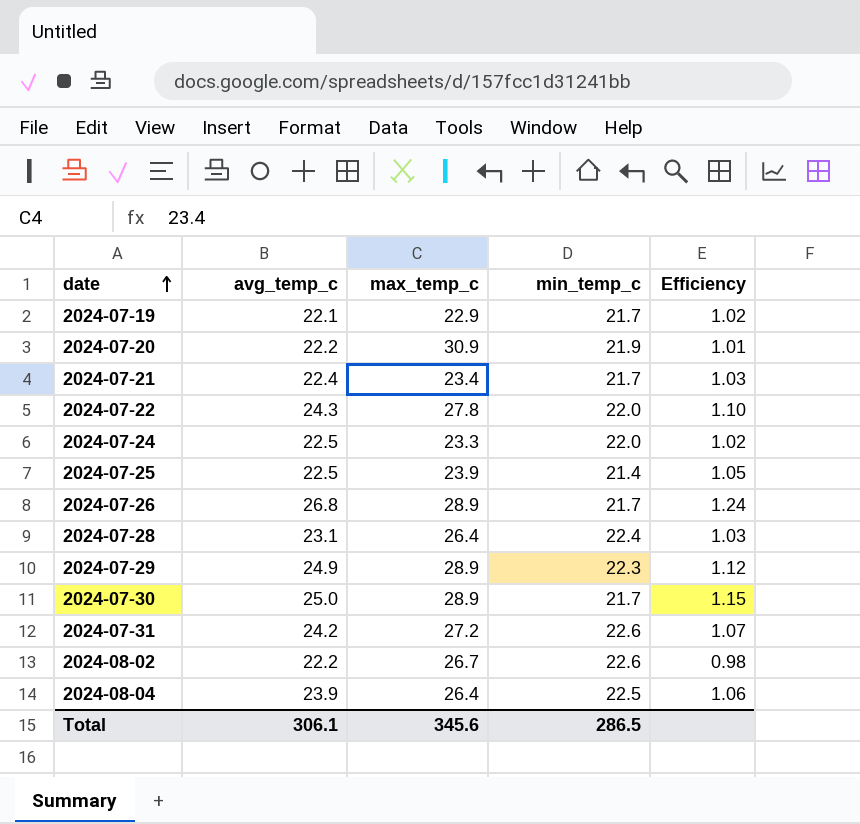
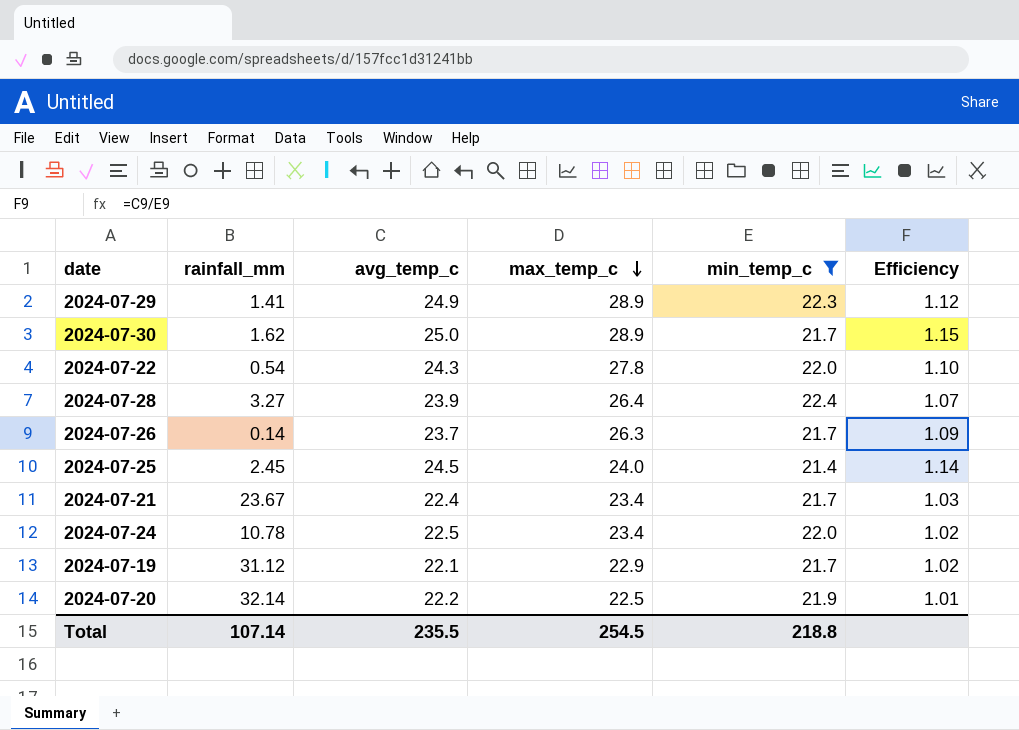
filter: none -> min_temp_c <= 22.4
row order: date ascending -> max_temp_c descending
column rainfall_mm | position: none -> 2
2024-07-28 | avg_temp_c: 23.1 -> 23.9
2024-07-28 | Efficiency: 1.03 -> 1.07
2024-07-26 | avg_temp_c: 26.8 -> 23.7
2024-07-26 | max_temp_c: 28.9 -> 26.3
2024-07-26 | Efficiency: 1.24 -> 1.09
2024-07-25 | avg_temp_c: 22.5 -> 24.5
2024-07-25 | max_temp_c: 23.9 -> 24.0
2024-07-25 | Efficiency: 1.05 -> 1.14
2024-07-24 | max_temp_c: 23.3 -> 23.4
2024-07-20 | max_temp_c: 30.9 -> 22.5
Total | avg_temp_c: 306.1 -> 235.5
Total | max_temp_c: 345.6 -> 254.5
Total | min_temp_c: 286.5 -> 218.8

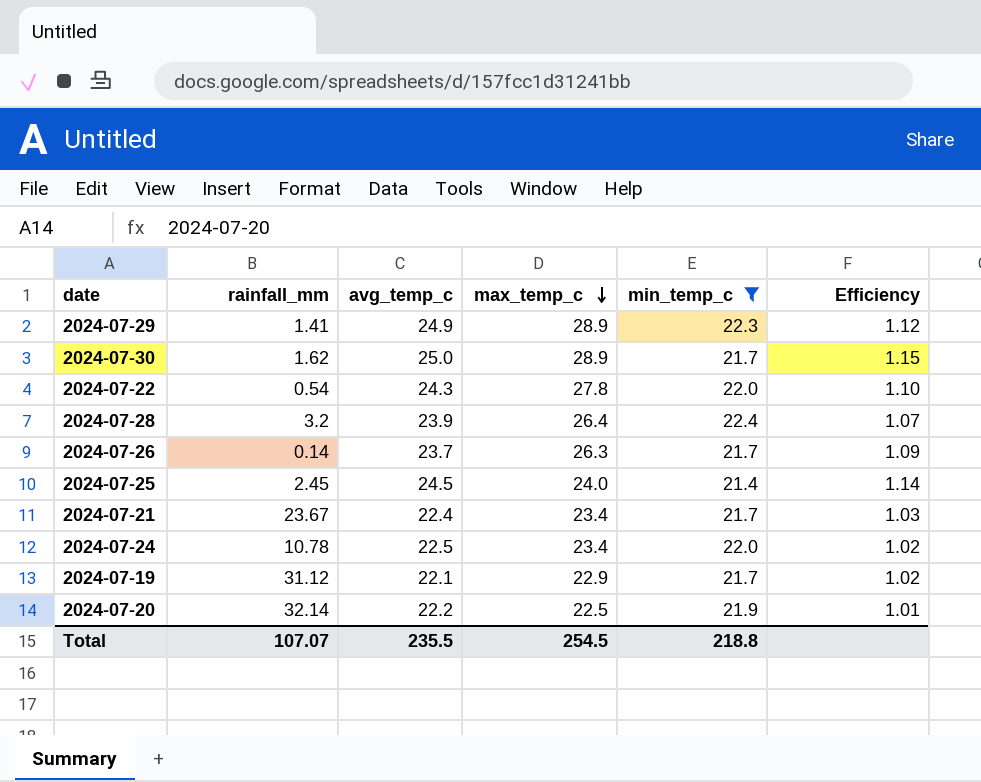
2024-07-28 | rainfall_mm: 3.27 -> 3.2
Total | rainfall_mm: 107.14 -> 107.07

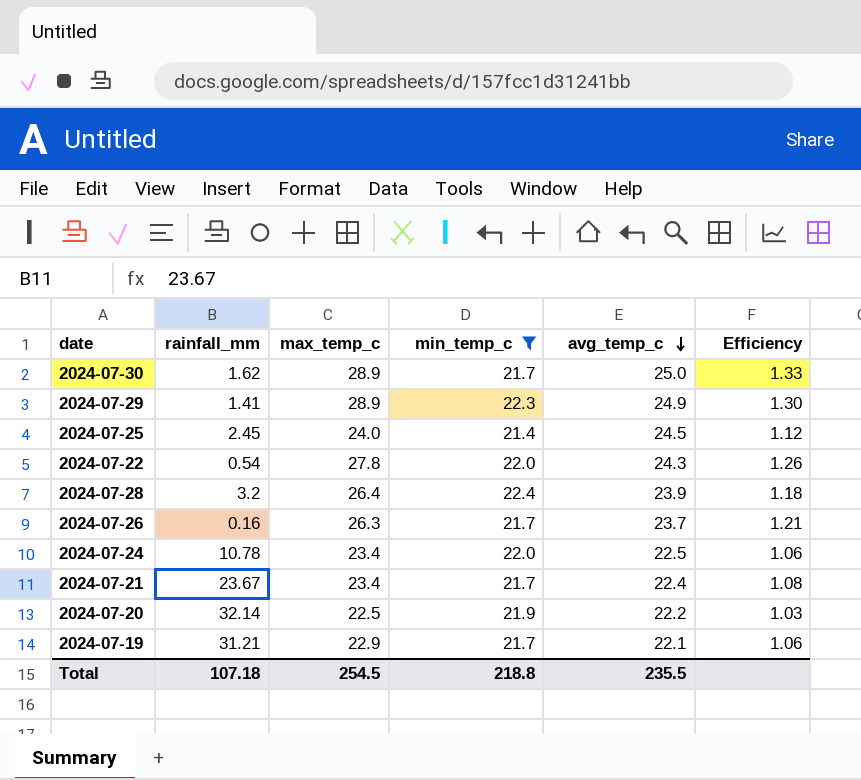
row order: max_temp_c descending -> avg_temp_c descending
column avg_temp_c | position: 3 -> 5
column Efficiency | formula: [avg_temp_c] / [min_temp_c] -> [max_temp_c] / [min_temp_c]
2024-07-26 | rainfall_mm: 0.14 -> 0.16
2024-07-19 | rainfall_mm: 31.12 -> 31.21
Total | rainfall_mm: 107.07 -> 107.18

